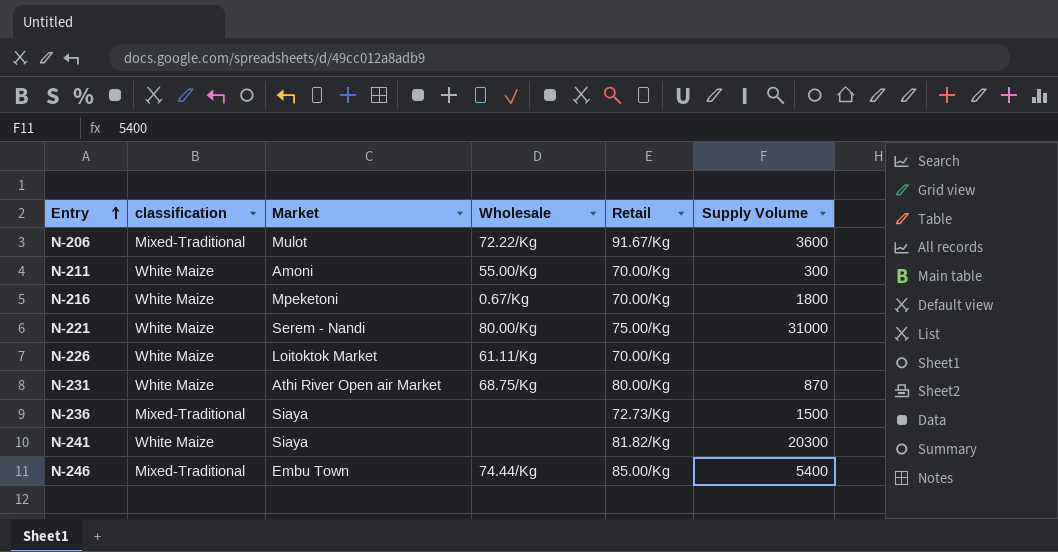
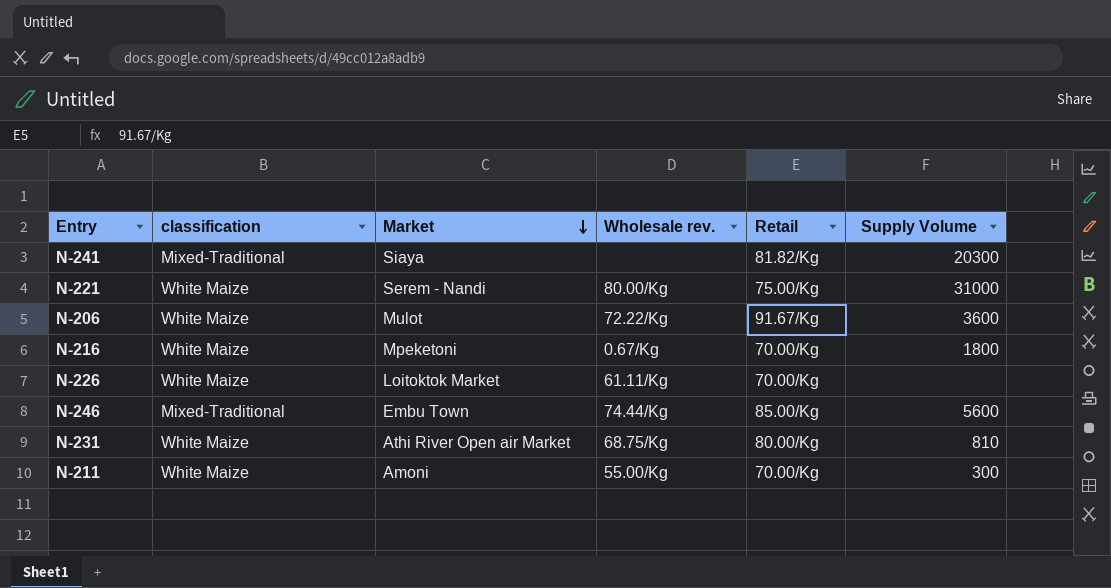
row order: Entry ascending -> Market descending
column name: Wholesale -> Wholesale rev.
row N-236: Mixed-Traditional | Siaya | none | 72.73/Kg | 1500 -> none
N-241 | classification: White Maize -> Mixed-Traditional
N-206 | classification: Mixed-Traditional -> White Maize
N-246 | Supply Volume: 5400 -> 5600
N-231 | Supply Volume: 870 -> 810

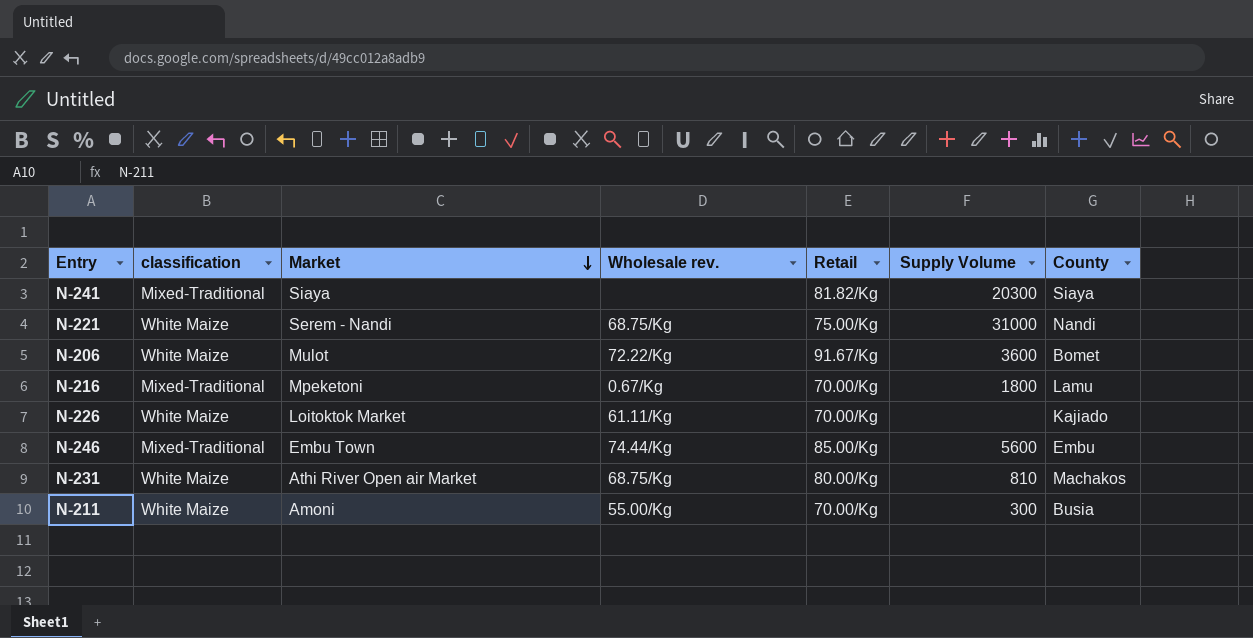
column County | position: none -> 7
N-221 | Wholesale rev.: 80.00/Kg -> 68.75/Kg
N-216 | classification: White Maize -> Mixed-Traditional

